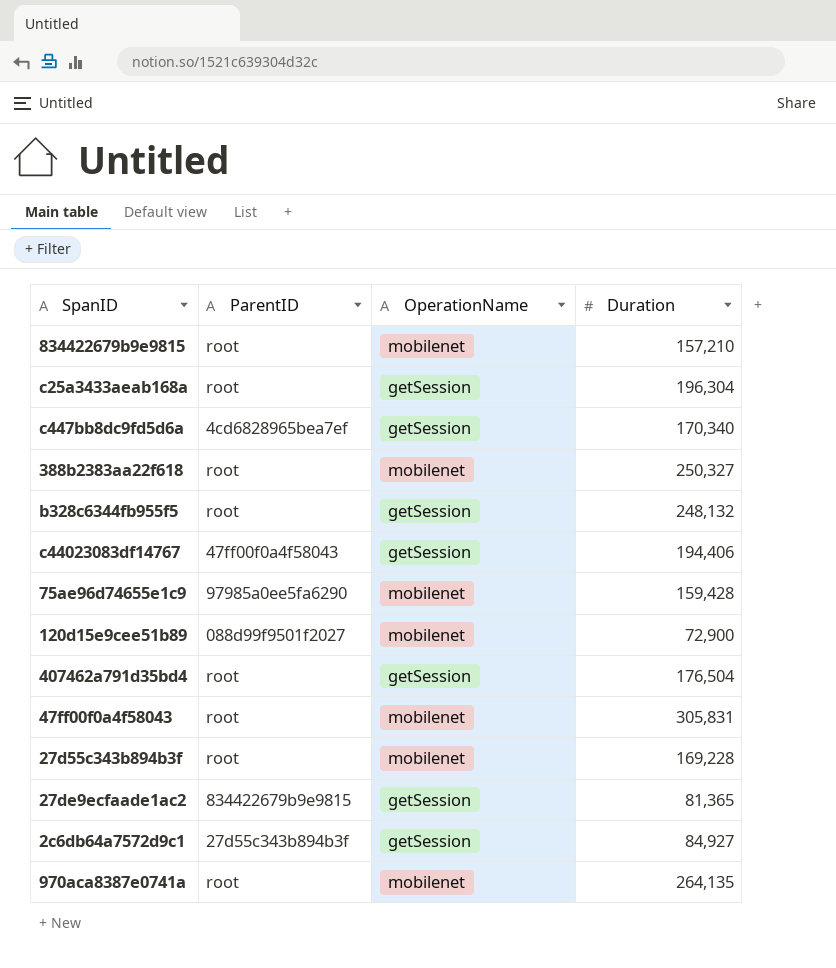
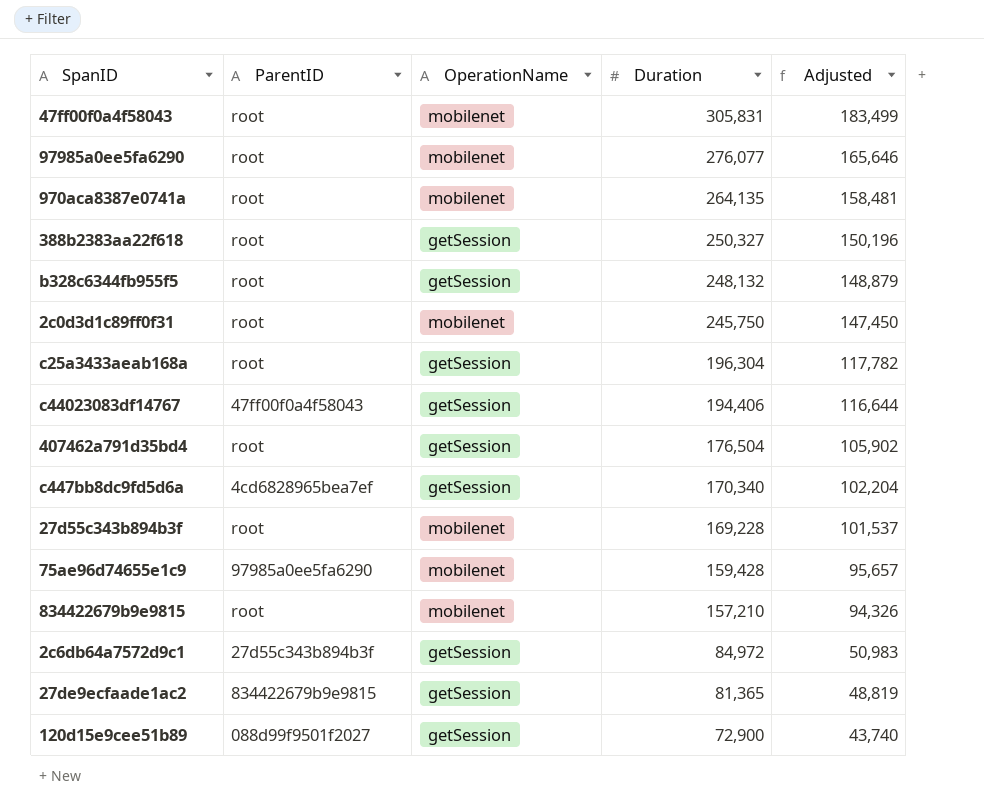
row order: none -> Duration descending
column Adjusted | formula: none -> [Duration] * 0.6
row 97985a0ee5fa6290: none -> root | mobilenet | 276,077 | 165,646
388b2383aa22f618 | OperationName: mobilenet -> getSession
row 2c0d3d1c89ff0f31: none -> root | mobilenet | 245,750 | 147,450
2c6db64a7572d9c1 | Duration: 84,927 -> 84,972
120d15e9cee51b89 | OperationName: mobilenet -> getSession

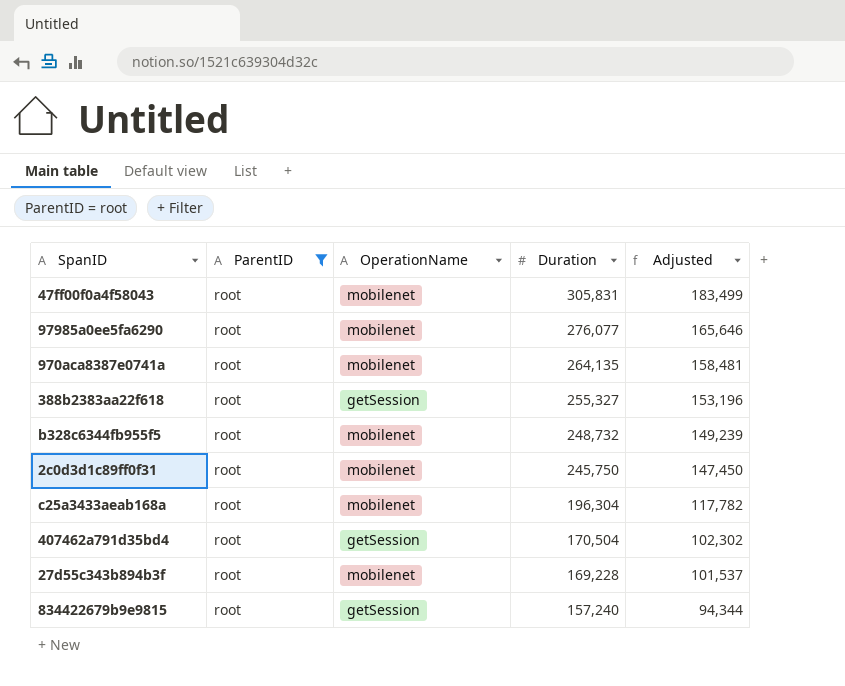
filter: none -> ParentID = root
388b2383aa22f618 | Duration: 250,327 -> 255,327
388b2383aa22f618 | Adjusted: 150,196 -> 153,196
b328c6344fb955f5 | OperationName: getSession -> mobilenet
b328c6344fb955f5 | Duration: 248,132 -> 248,732
b328c6344fb955f5 | Adjusted: 148,879 -> 149,239
c25a3433aeab168a | OperationName: getSession -> mobilenet
407462a791d35bd4 | Duration: 176,504 -> 170,504
407462a791d35bd4 | Adjusted: 105,902 -> 102,302
834422679b9e9815 | OperationName: mobilenet -> getSession
834422679b9e9815 | Duration: 157,210 -> 157,240
834422679b9e9815 | Adjusted: 94,326 -> 94,344

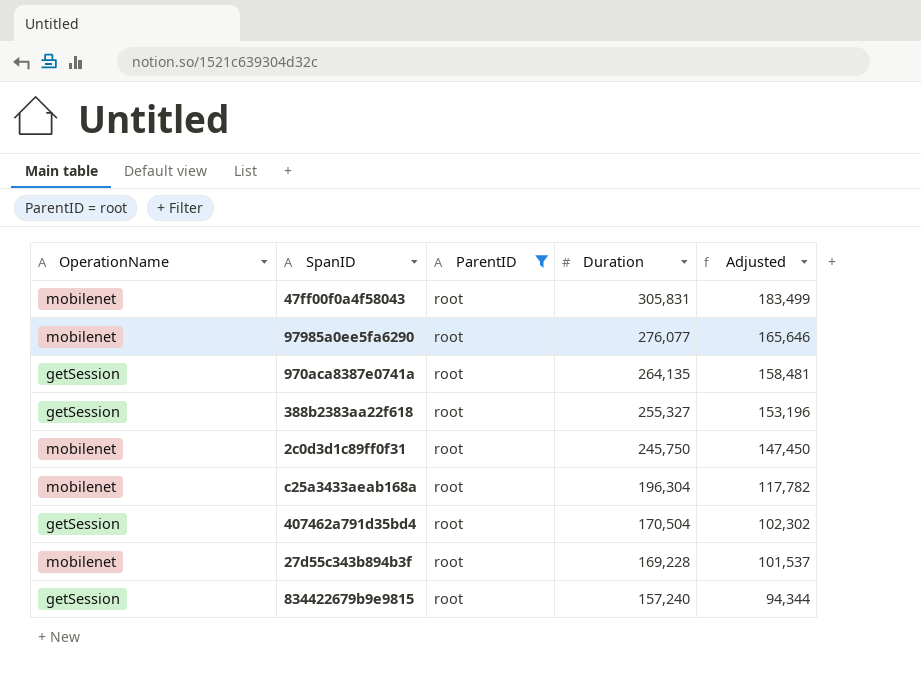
column OperationName | position: 3 -> 1
row b328c6344fb955f5: root | mobilenet | 248,732 | 149,239 -> none
970aca8387e0741a | OperationName: mobilenet -> getSession

